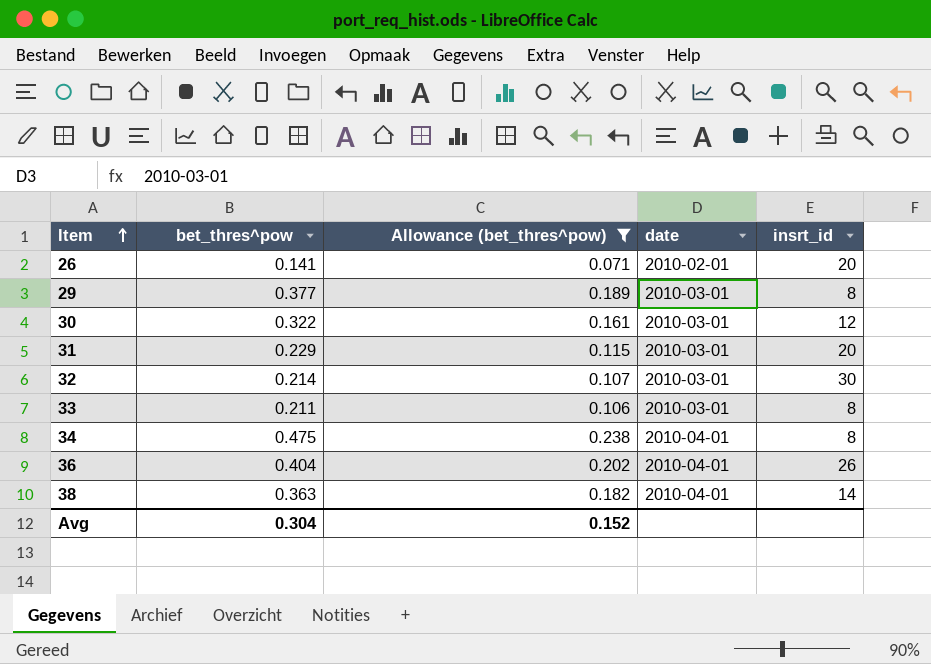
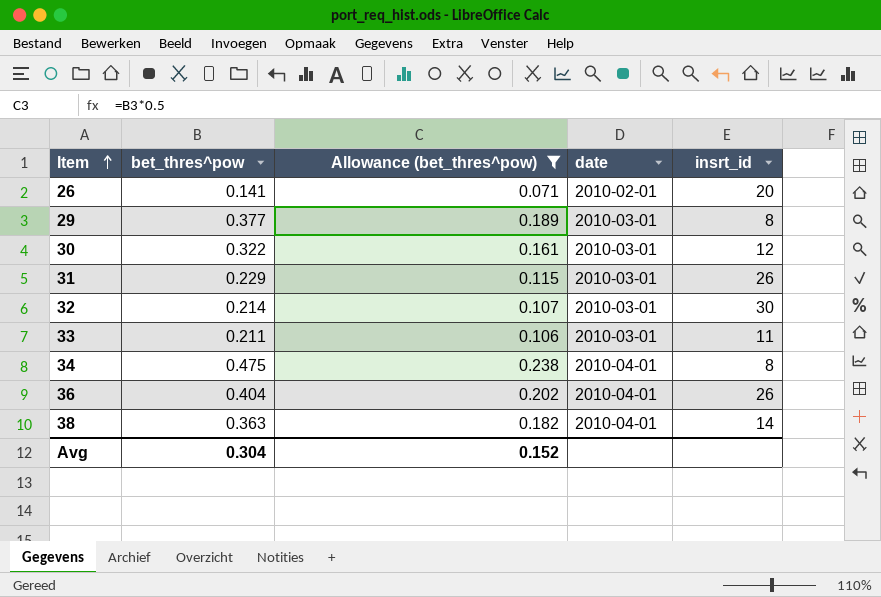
31 | insrt_id: 20 -> 26
33 | insrt_id: 8 -> 11

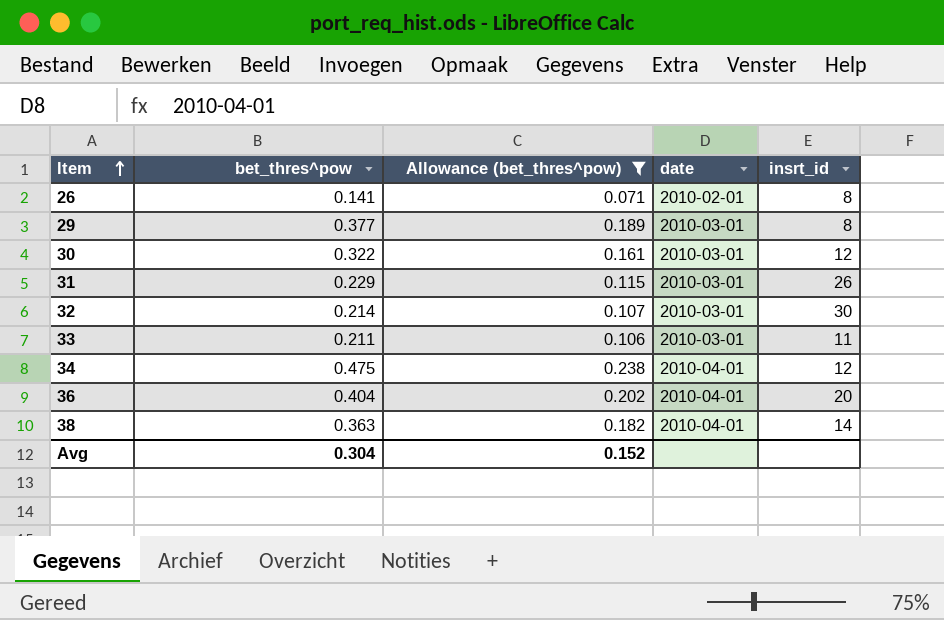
26 | insrt_id: 20 -> 8
34 | insrt_id: 8 -> 12
36 | insrt_id: 26 -> 20

